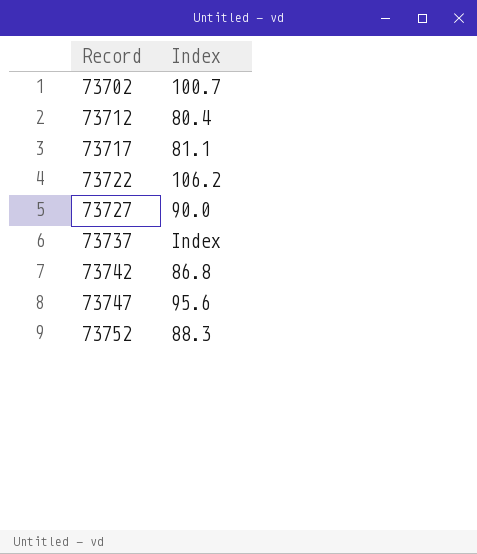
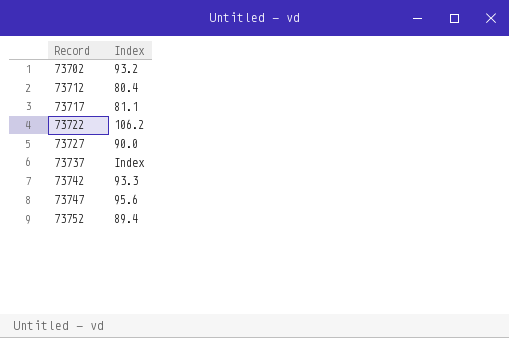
73702 | Index: 100.7 -> 93.2
73742 | Index: 86.8 -> 93.3
73752 | Index: 88.3 -> 89.4

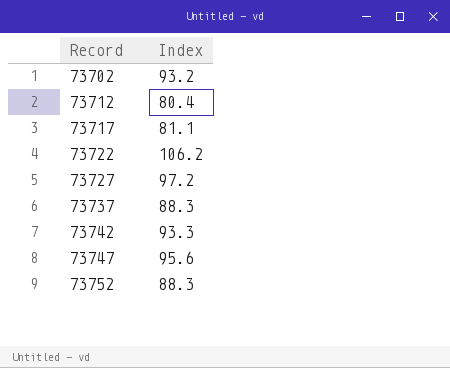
73727 | Index: 90.0 -> 97.2
73737 | Index: Index -> 88.3
73752 | Index: 89.4 -> 88.3

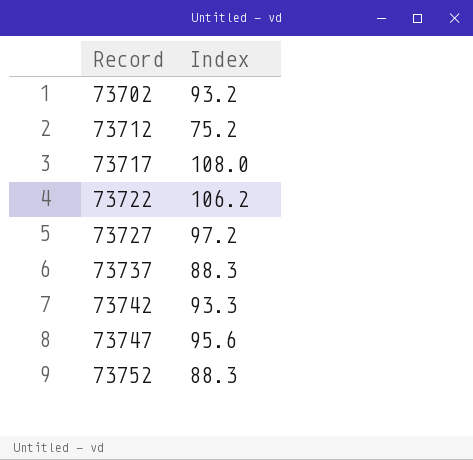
73712 | Index: 80.4 -> 75.2
73717 | Index: 81.1 -> 108.0

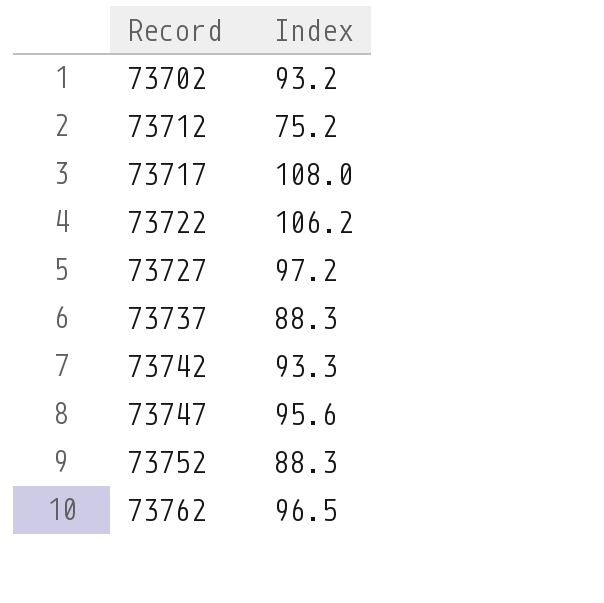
row 73762: none -> 96.5

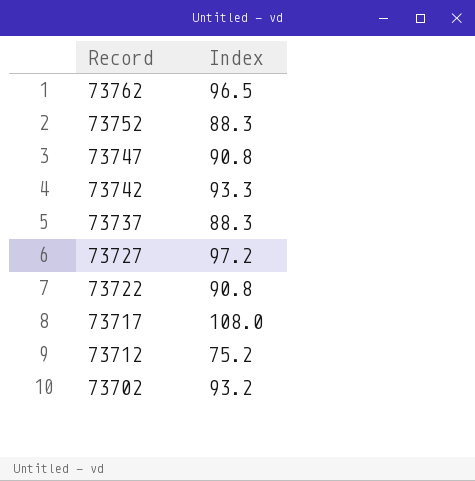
row order: Record ascending -> Record descending
73747 | Index: 95.6 -> 90.8
73722 | Index: 106.2 -> 90.8

